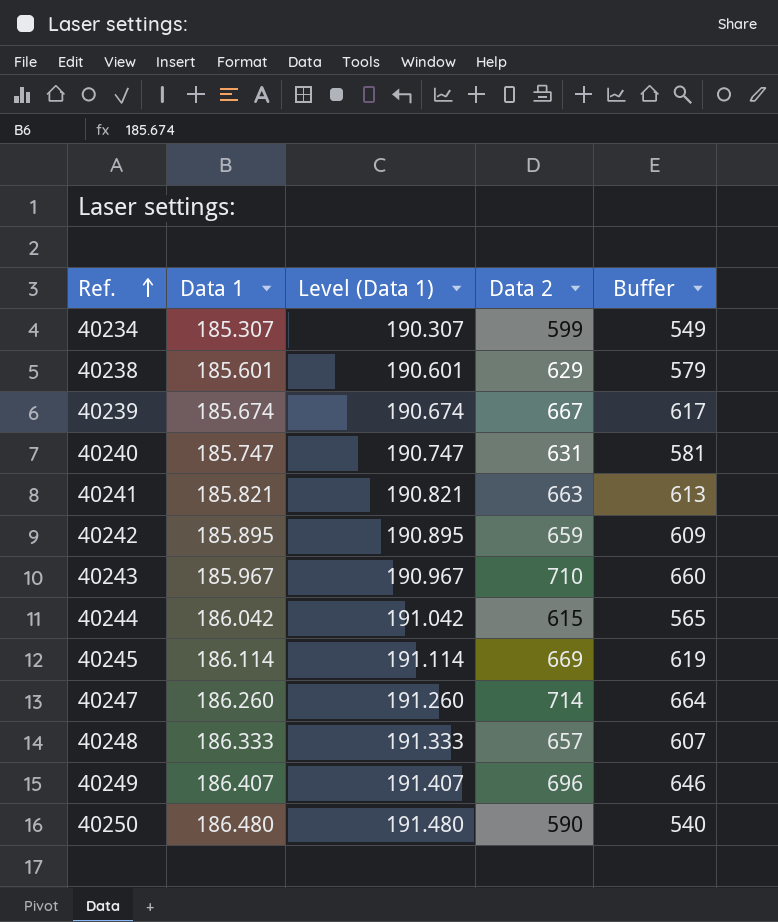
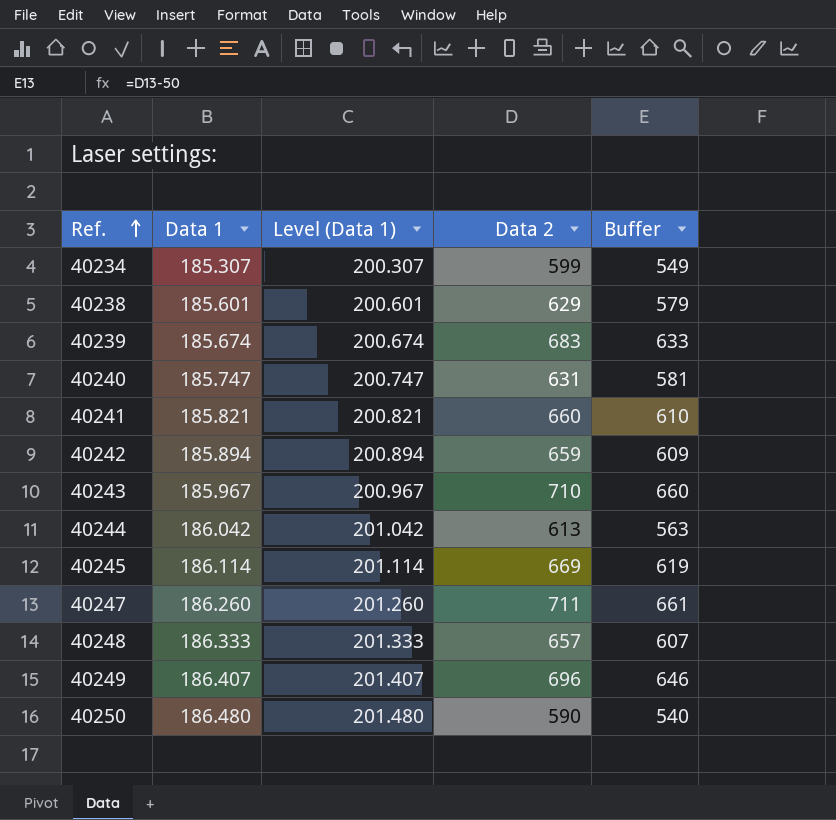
column Level (Data 1) | formula: [Data 1] + 5 -> [Data 1] + 15
40239 | Data 2: 667 -> 683
40239 | Buffer: 617 -> 633
40241 | Data 2: 663 -> 660
40241 | Buffer: 613 -> 610
40242 | Data 1: 185.895 -> 185.894
40244 | Data 2: 615 -> 613
40244 | Buffer: 565 -> 563
40247 | Data 2: 714 -> 711
40247 | Buffer: 664 -> 661

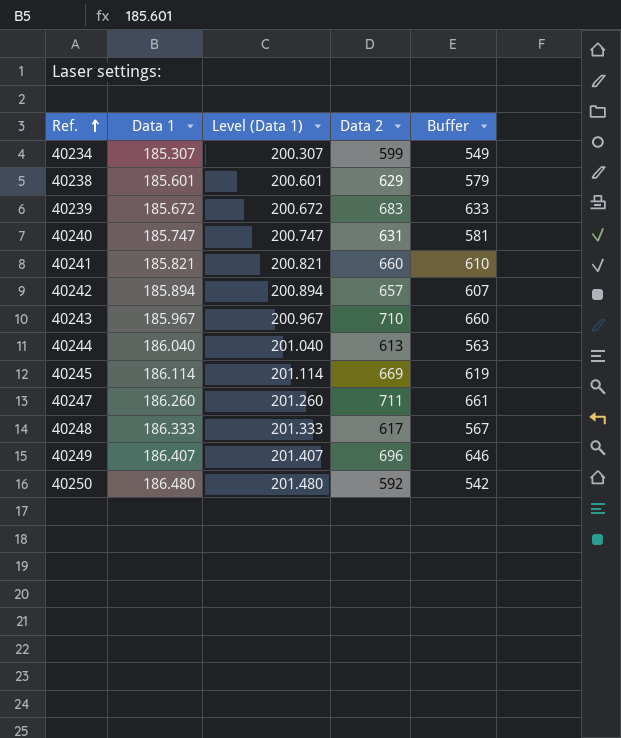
40239 | Data 1: 185.674 -> 185.672
40239 | Level (Data 1): 200.674 -> 200.672
40242 | Data 2: 659 -> 657
40242 | Buffer: 609 -> 607
40244 | Data 1: 186.042 -> 186.040
40244 | Level (Data 1): 201.042 -> 201.040
40248 | Data 2: 657 -> 617
40248 | Buffer: 607 -> 567
40250 | Data 2: 590 -> 592
40250 | Buffer: 540 -> 542

